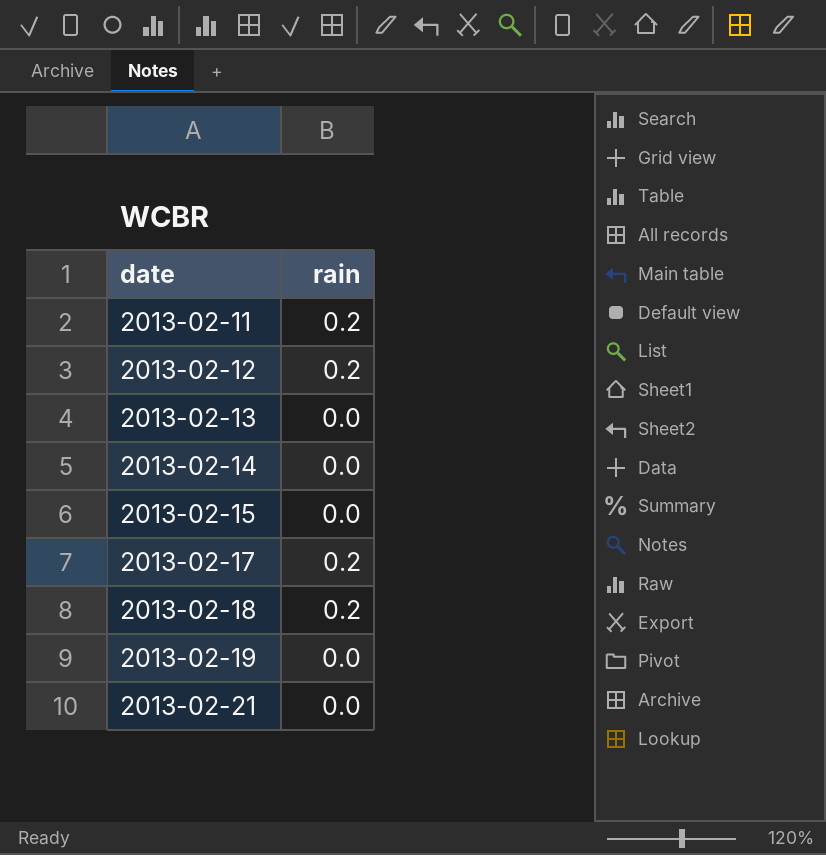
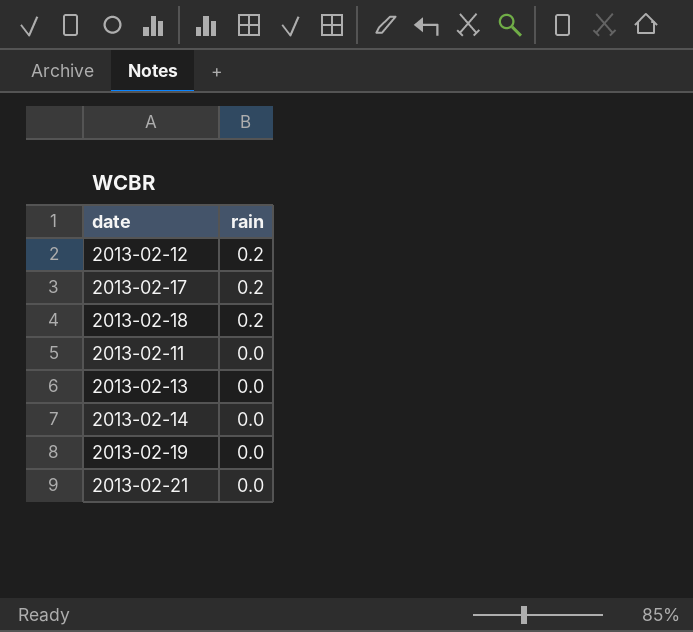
row order: date ascending -> rain descending
row 2013-02-15: 0.0 -> none
2013-02-11 | rain: 0.2 -> 0.0

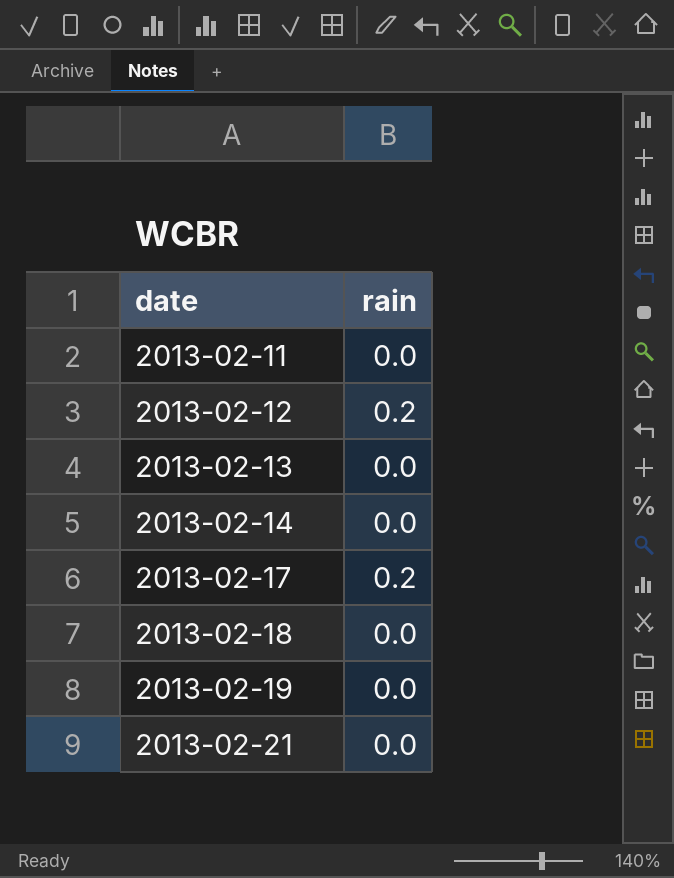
row order: rain descending -> date ascending
2013-02-18 | rain: 0.2 -> 0.0

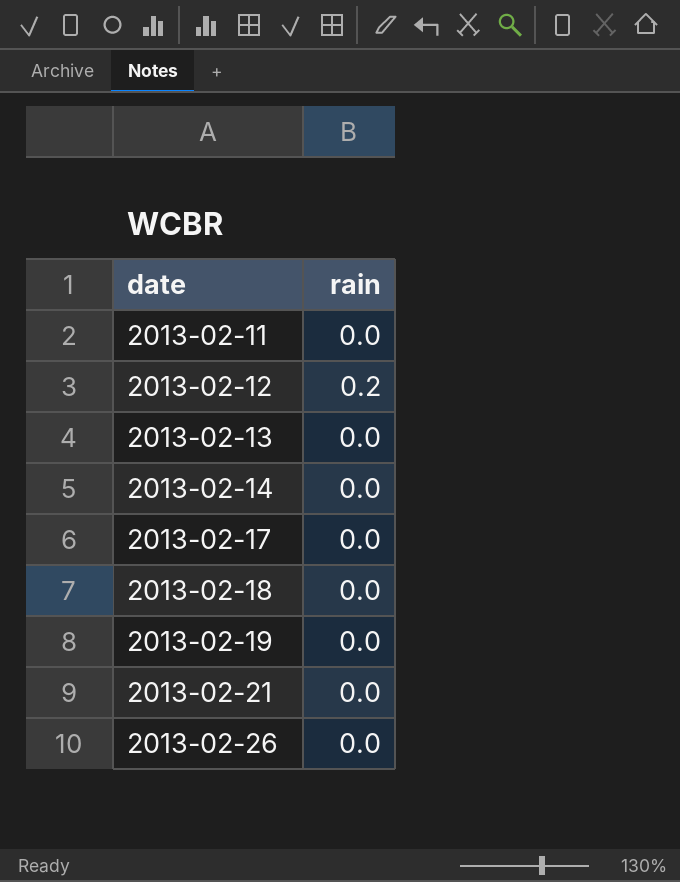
2013-02-17 | rain: 0.2 -> 0.0
row 2013-02-26: none -> 0.0

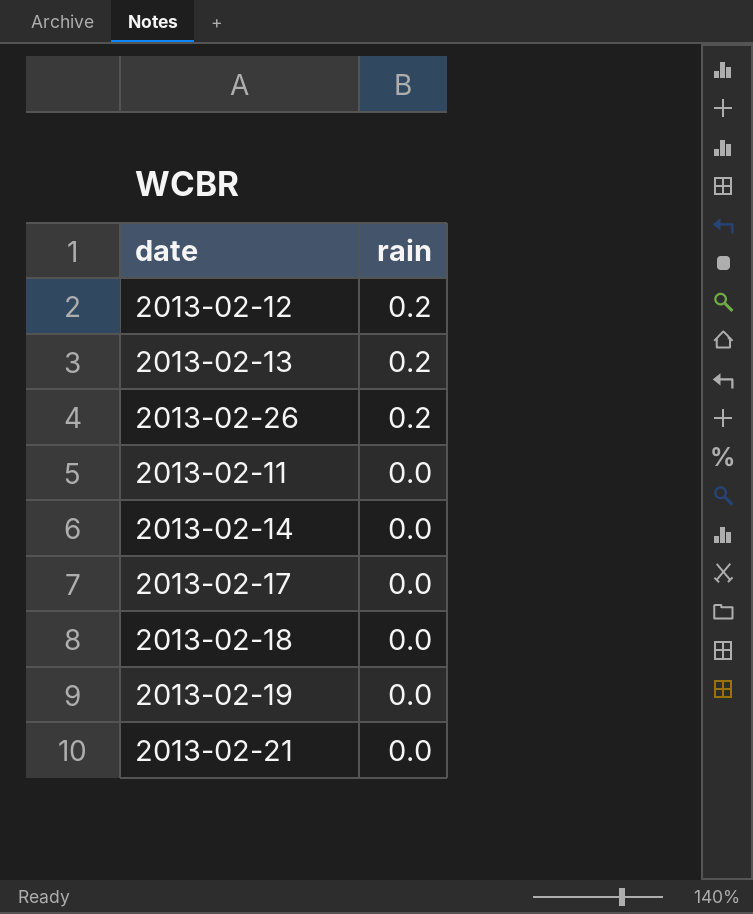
row order: date ascending -> rain descending
2013-02-13 | rain: 0.0 -> 0.2
2013-02-26 | rain: 0.0 -> 0.2

